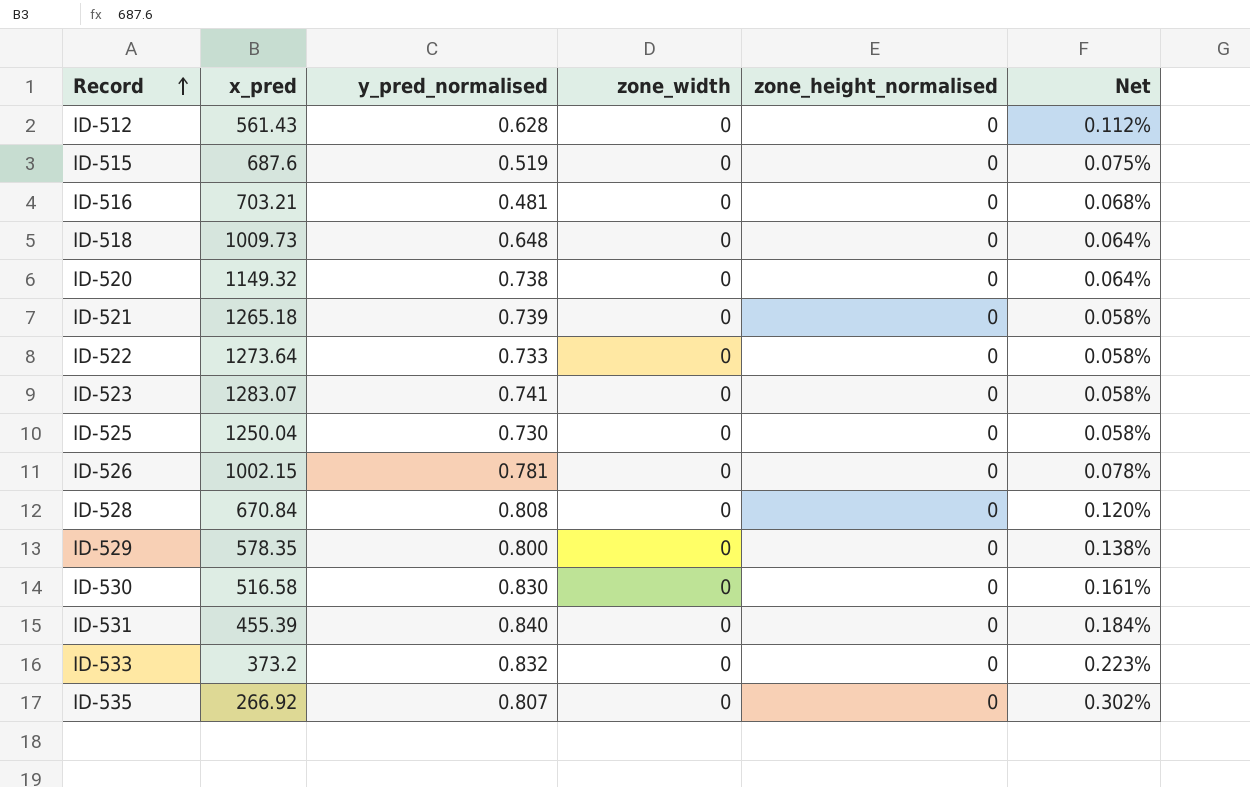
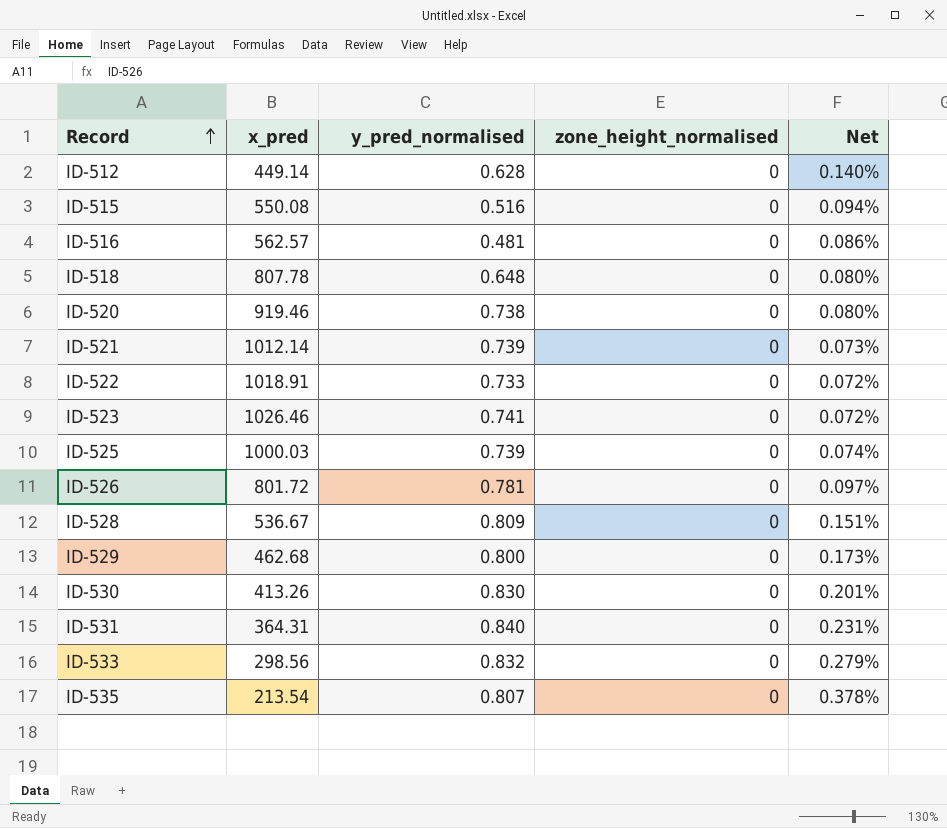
column zone_width | position: 4 -> none
ID-512 | x_pred: 561.43 -> 449.14
ID-512 | Net: 0.112% -> 0.140%
ID-515 | x_pred: 687.6 -> 550.08
ID-515 | y_pred_normalised: 0.519 -> 0.516
ID-515 | Net: 0.075% -> 0.094%
ID-516 | x_pred: 703.21 -> 562.57
ID-516 | Net: 0.068% -> 0.086%
ID-518 | x_pred: 1009.73 -> 807.78
ID-518 | Net: 0.064% -> 0.080%
ID-520 | x_pred: 1149.32 -> 919.46
ID-520 | Net: 0.064% -> 0.080%
ID-521 | x_pred: 1265.18 -> 1012.14
ID-521 | Net: 0.058% -> 0.073%
ID-522 | x_pred: 1273.64 -> 1018.91
ID-522 | Net: 0.058% -> 0.072%
ID-523 | x_pred: 1283.07 -> 1026.46
ID-523 | Net: 0.058% -> 0.072%
ID-525 | x_pred: 1250.04 -> 1000.03
ID-525 | y_pred_normalised: 0.730 -> 0.739
ID-525 | Net: 0.058% -> 0.074%
ID-526 | x_pred: 1002.15 -> 801.72
ID-526 | Net: 0.078% -> 0.097%
ID-528 | x_pred: 670.84 -> 536.67
ID-528 | y_pred_normalised: 0.808 -> 0.809
ID-528 | Net: 0.120% -> 0.151%
ID-529 | x_pred: 578.35 -> 462.68
ID-529 | Net: 0.138% -> 0.173%
ID-530 | x_pred: 516.58 -> 413.26
ID-530 | Net: 0.161% -> 0.201%
ID-531 | x_pred: 455.39 -> 364.31
ID-531 | Net: 0.184% -> 0.231%
ID-533 | x_pred: 373.2 -> 298.56
ID-533 | Net: 0.223% -> 0.279%
ID-535 | x_pred: 266.92 -> 213.54
ID-535 | Net: 0.302% -> 0.378%

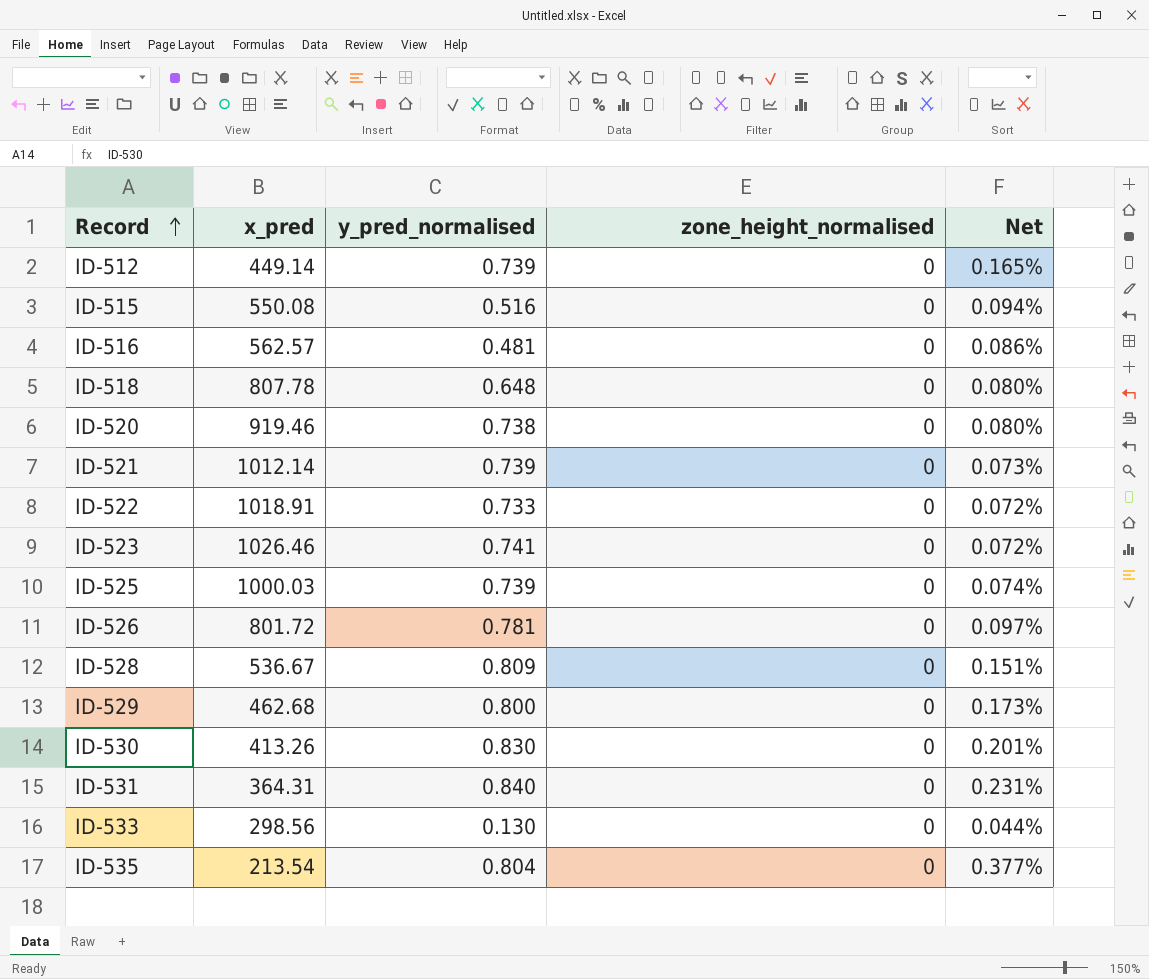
ID-512 | y_pred_normalised: 0.628 -> 0.739
ID-512 | Net: 0.140% -> 0.165%
ID-533 | y_pred_normalised: 0.832 -> 0.130
ID-533 | Net: 0.279% -> 0.044%
ID-535 | y_pred_normalised: 0.807 -> 0.804
ID-535 | Net: 0.378% -> 0.377%

